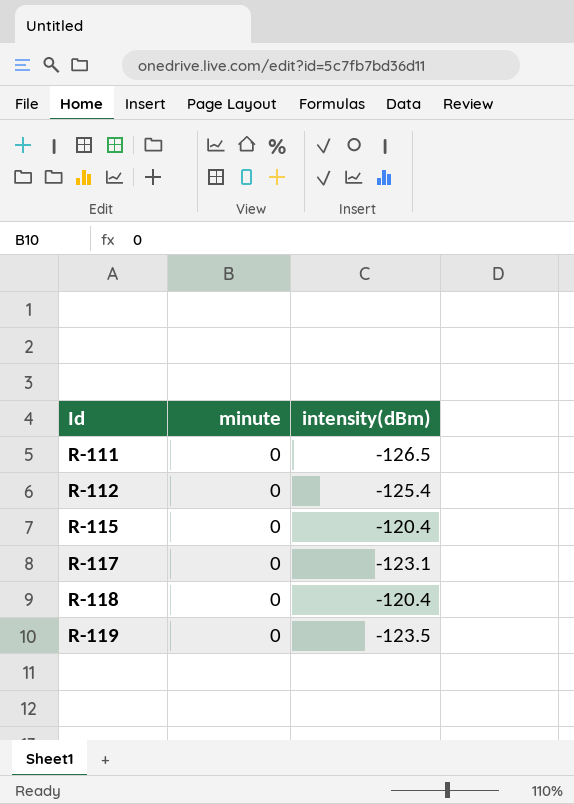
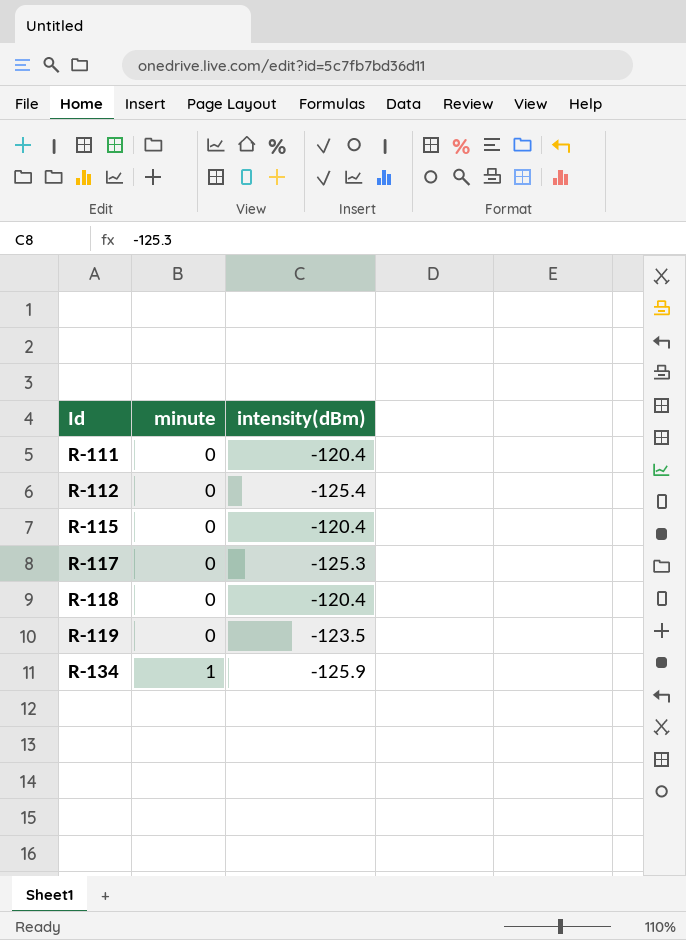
R-111 | intensity(dBm): -126.5 -> -120.4
R-117 | intensity(dBm): -123.1 -> -125.3
row R-134: none -> 1 | -125.9

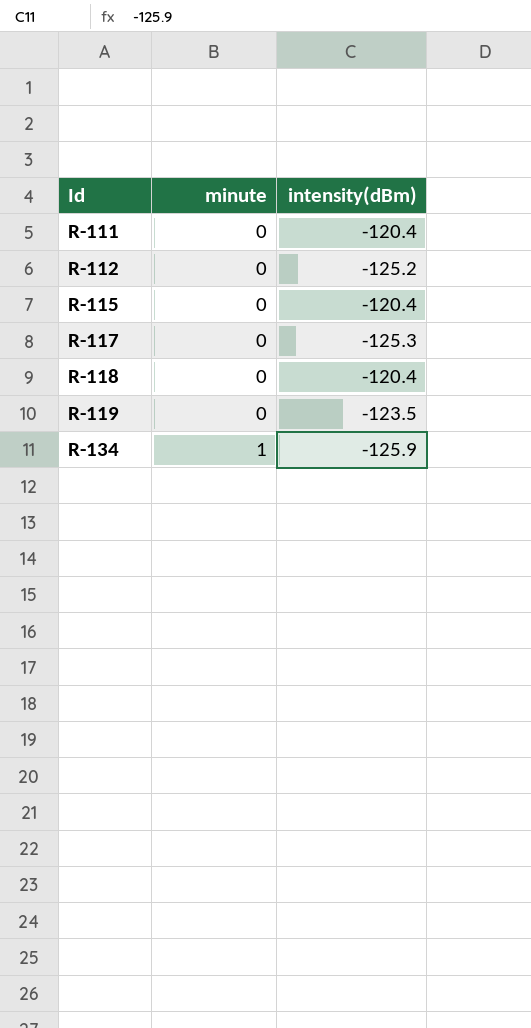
R-112 | intensity(dBm): -125.4 -> -125.2

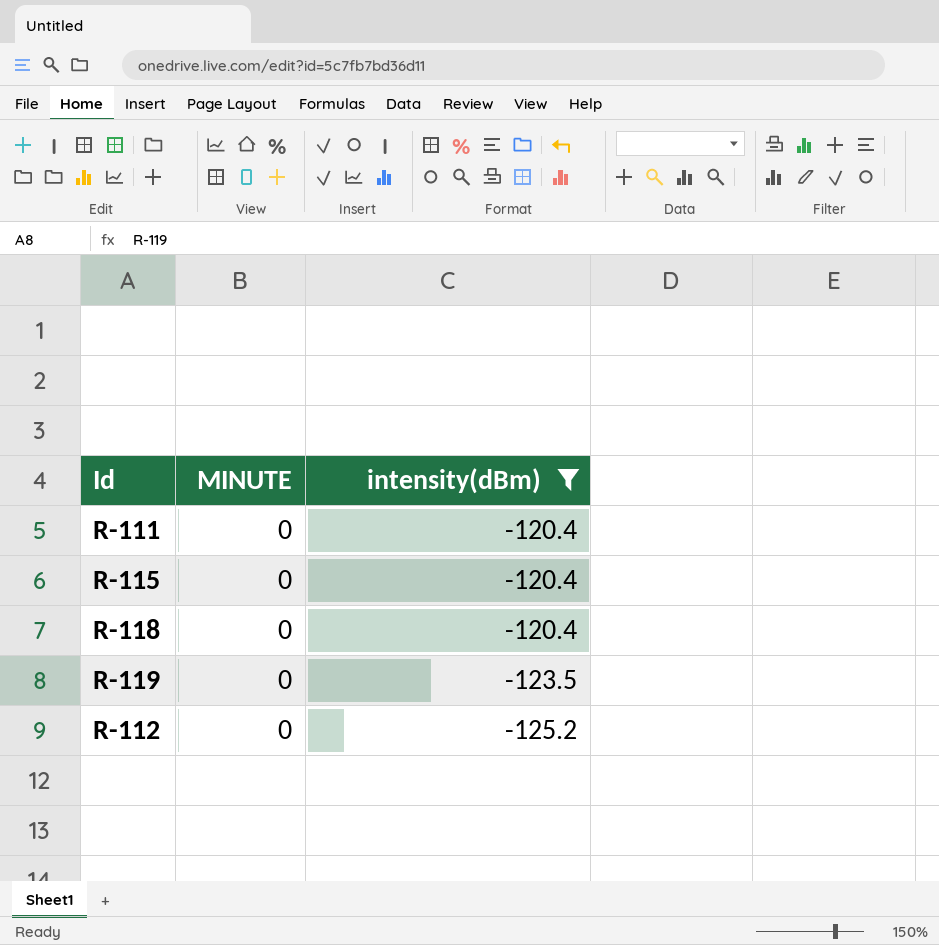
filter: none -> intensity(dBm) >= -125.2
row order: Id ascending -> intensity(dBm) descending
column name: minute -> MINUTE

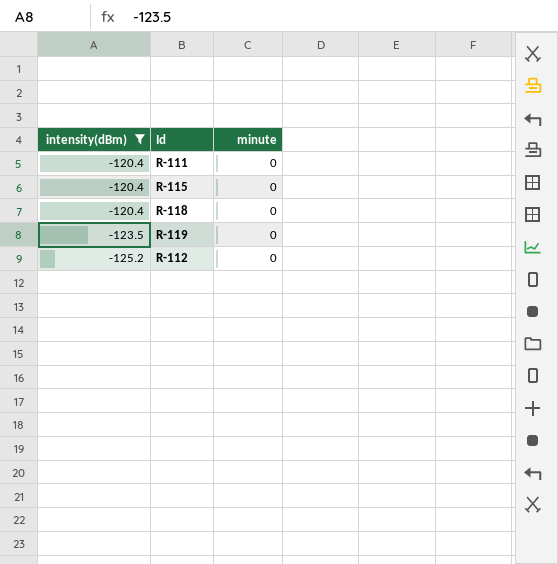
column intensity(dBm) | position: 3 -> 1
column name: MINUTE -> minute

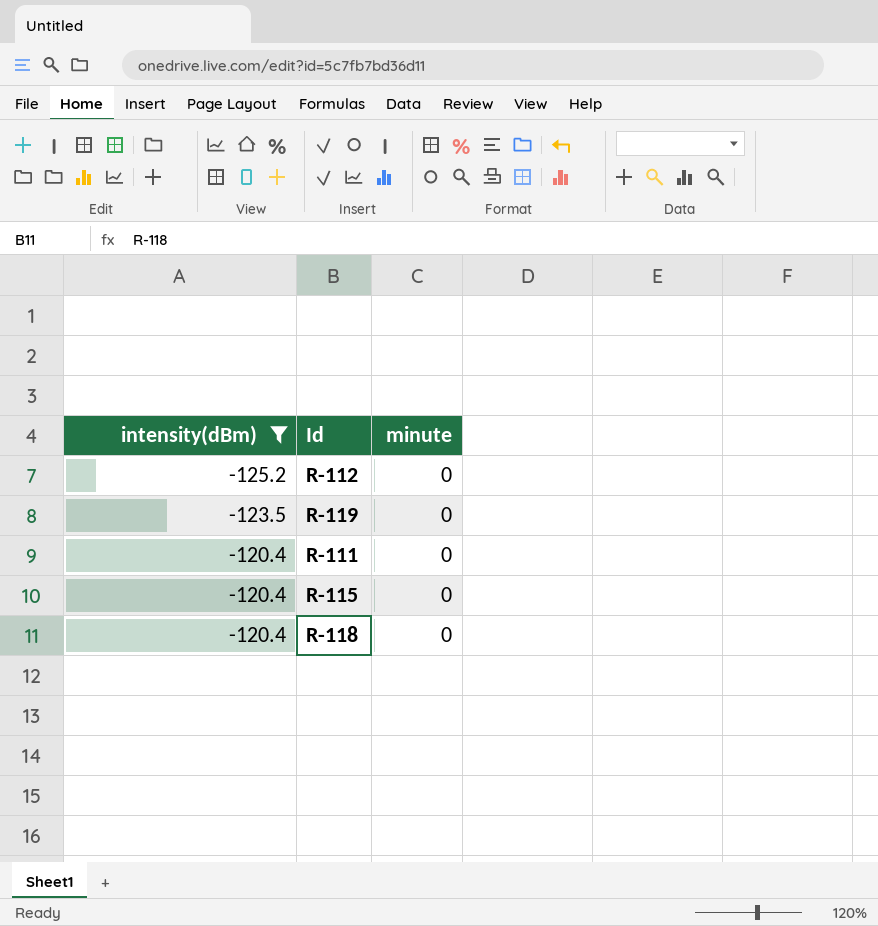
row order: intensity(dBm) descending -> intensity(dBm) ascending

